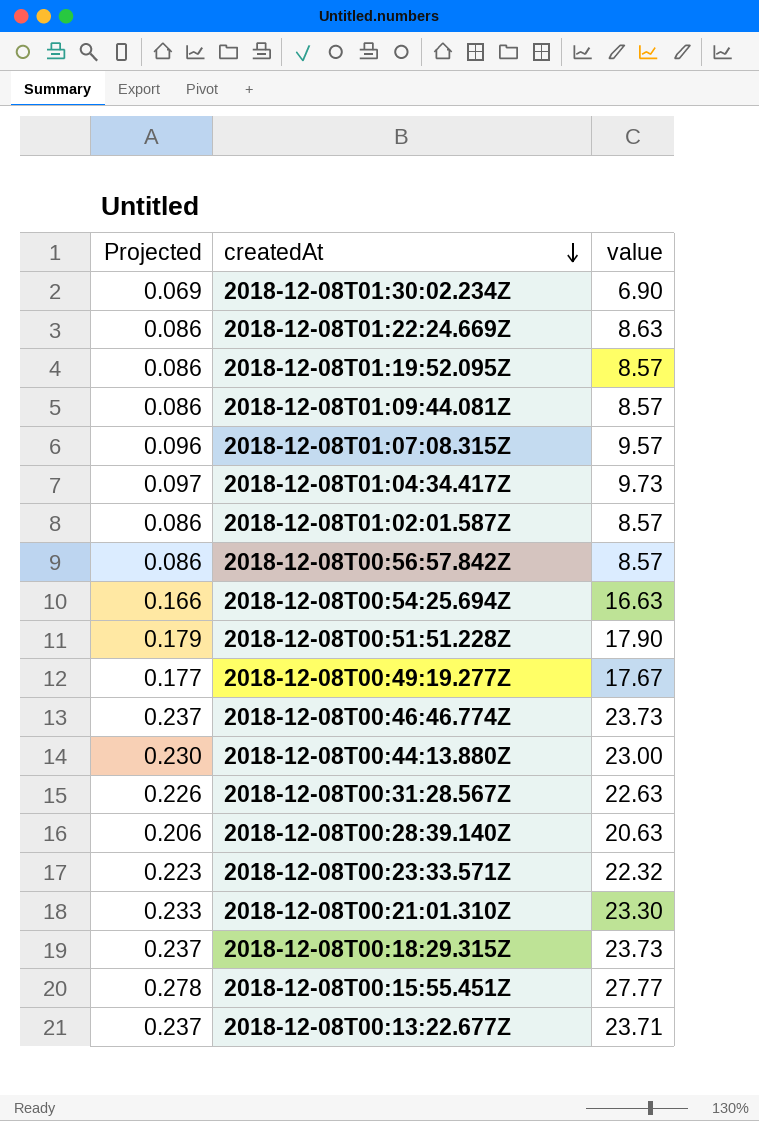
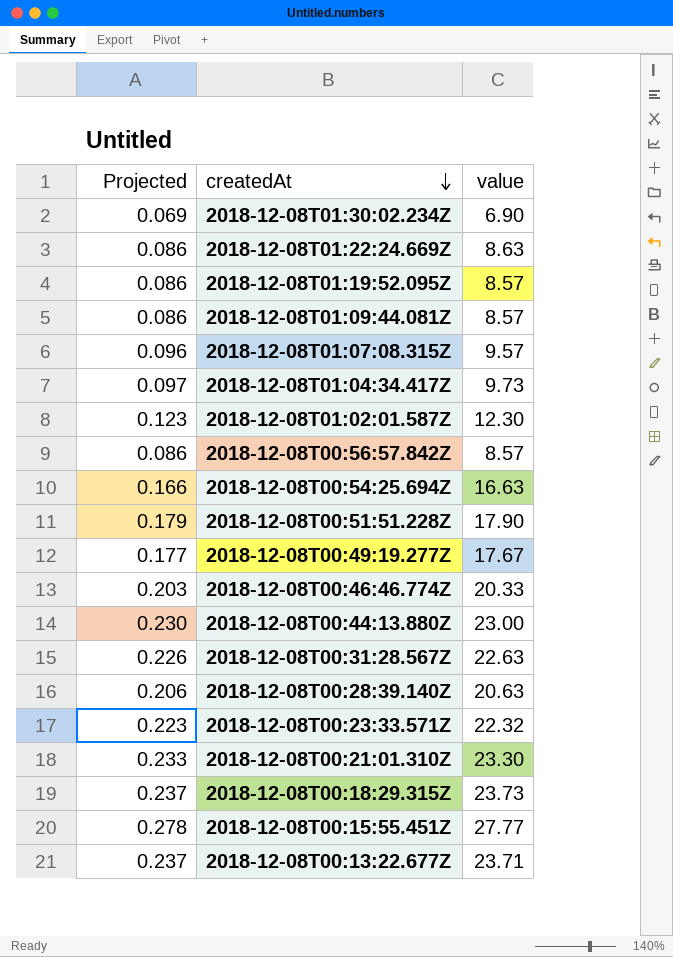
2018-12-08T01:02:01.587Z | Projected: 0.086 -> 0.123
2018-12-08T01:02:01.587Z | value: 8.57 -> 12.30
2018-12-08T00:46:46.774Z | Projected: 0.237 -> 0.203
2018-12-08T00:46:46.774Z | value: 23.73 -> 20.33

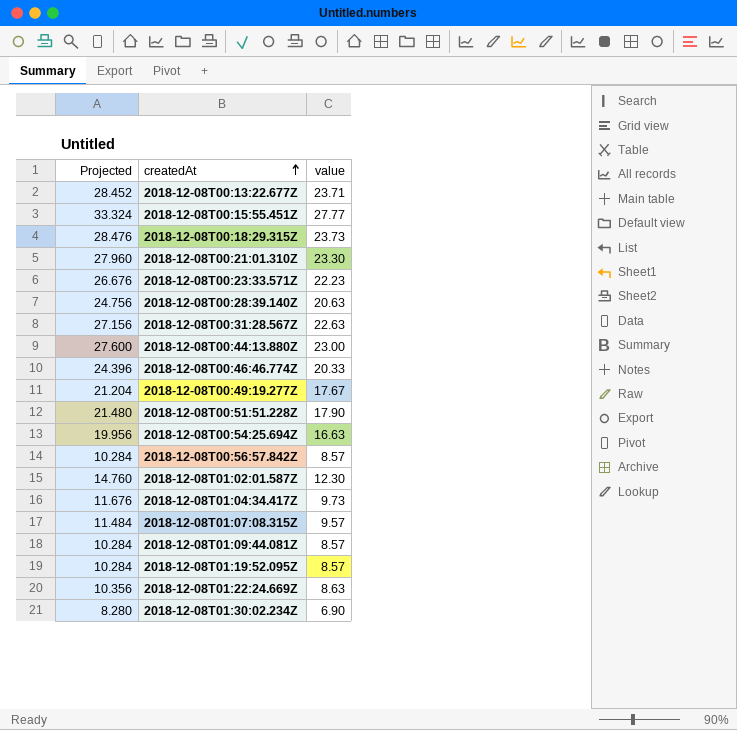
row order: createdAt descending -> createdAt ascending
column Projected | formula: [value] * 0.01 -> [value] * 1.2
2018-12-08T00:23:33.571Z | value: 22.32 -> 22.23

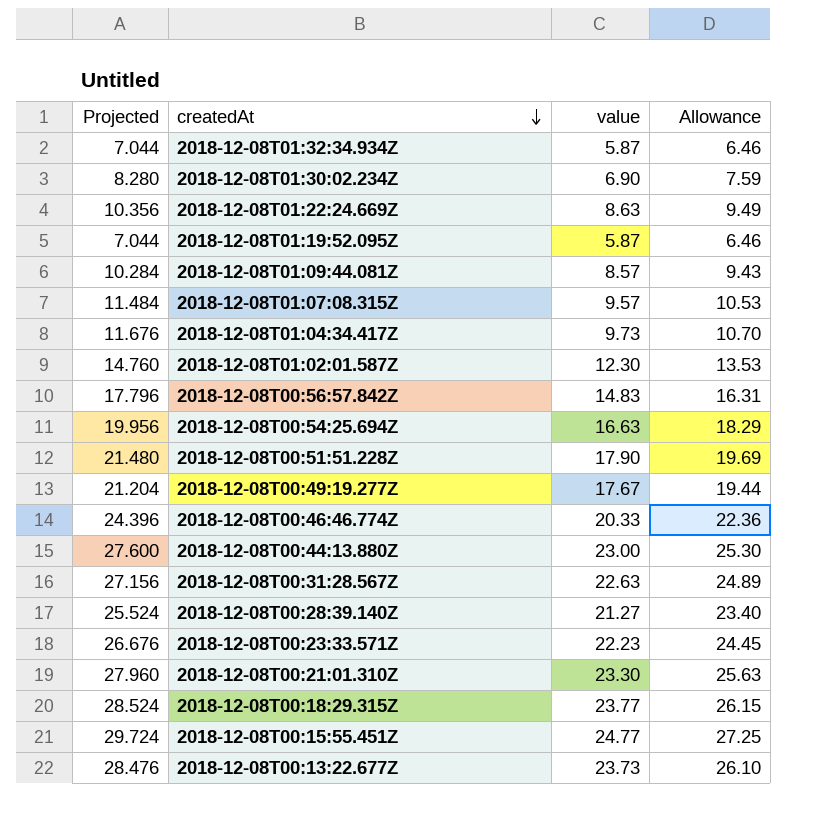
row order: createdAt ascending -> createdAt descending
column Allowance | formula: none -> [value] * 1.1
row 2018-12-08T01:32:34.934Z: none -> 7.044 | 5.87 | 6.46
2018-12-08T01:19:52.095Z | Projected: 10.284 -> 7.044
2018-12-08T01:19:52.095Z | value: 8.57 -> 5.87
2018-12-08T00:56:57.842Z | Projected: 10.284 -> 17.796
2018-12-08T00:56:57.842Z | value: 8.57 -> 14.83
2018-12-08T00:28:39.140Z | Projected: 24.756 -> 25.524
2018-12-08T00:28:39.140Z | value: 20.63 -> 21.27
2018-12-08T00:18:29.315Z | Projected: 28.476 -> 28.524
2018-12-08T00:18:29.315Z | value: 23.73 -> 23.77
2018-12-08T00:15:55.451Z | Projected: 33.324 -> 29.724
2018-12-08T00:15:55.451Z | value: 27.77 -> 24.77
2018-12-08T00:13:22.677Z | Projected: 28.452 -> 28.476
2018-12-08T00:13:22.677Z | value: 23.71 -> 23.73

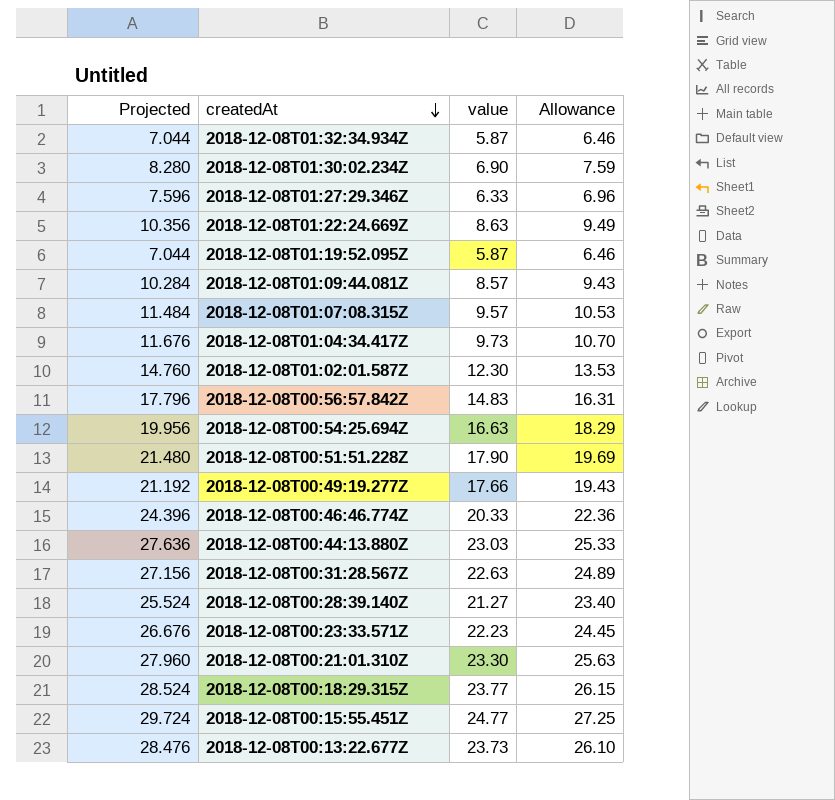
row 2018-12-08T01:27:29.346Z: none -> 7.596 | 6.33 | 6.96
2018-12-08T00:49:19.277Z | Projected: 21.204 -> 21.192
2018-12-08T00:49:19.277Z | value: 17.67 -> 17.66
2018-12-08T00:49:19.277Z | Allowance: 19.44 -> 19.43
2018-12-08T00:44:13.880Z | Projected: 27.600 -> 27.636
2018-12-08T00:44:13.880Z | value: 23.00 -> 23.03
2018-12-08T00:44:13.880Z | Allowance: 25.30 -> 25.33

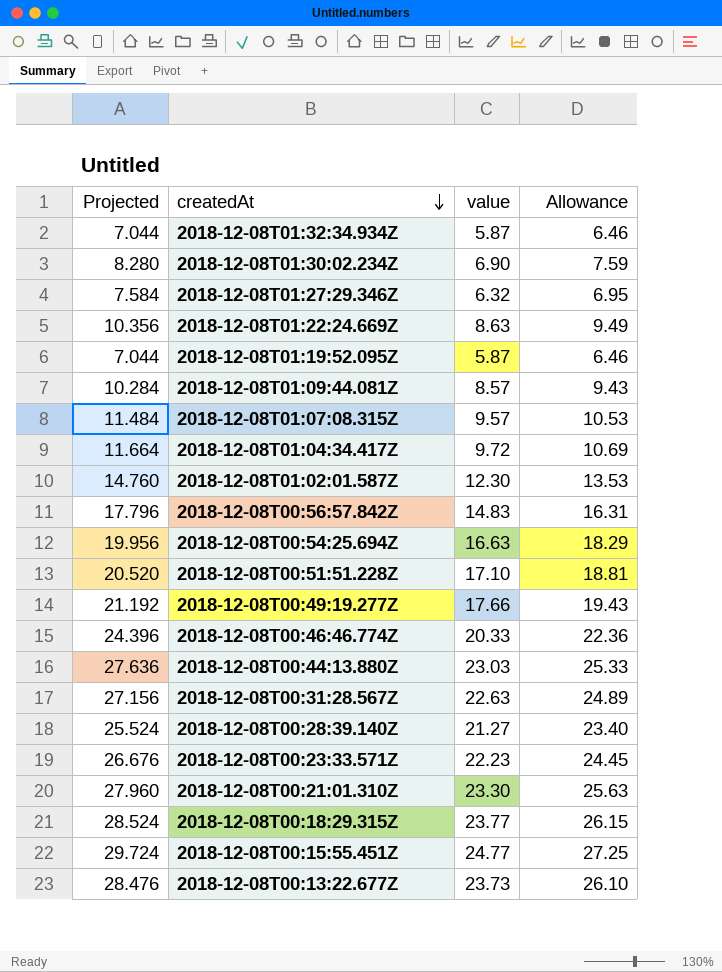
2018-12-08T01:27:29.346Z | Projected: 7.596 -> 7.584
2018-12-08T01:27:29.346Z | value: 6.33 -> 6.32
2018-12-08T01:27:29.346Z | Allowance: 6.96 -> 6.95
2018-12-08T01:04:34.417Z | Projected: 11.676 -> 11.664
2018-12-08T01:04:34.417Z | value: 9.73 -> 9.72
2018-12-08T01:04:34.417Z | Allowance: 10.70 -> 10.69
2018-12-08T00:51:51.228Z | Projected: 21.480 -> 20.520
2018-12-08T00:51:51.228Z | value: 17.90 -> 17.10
2018-12-08T00:51:51.228Z | Allowance: 19.69 -> 18.81

